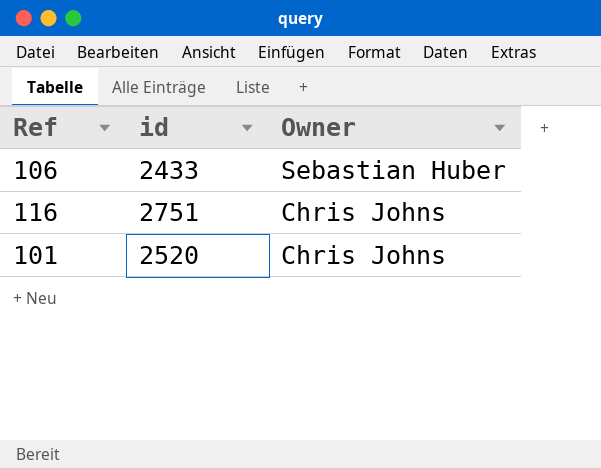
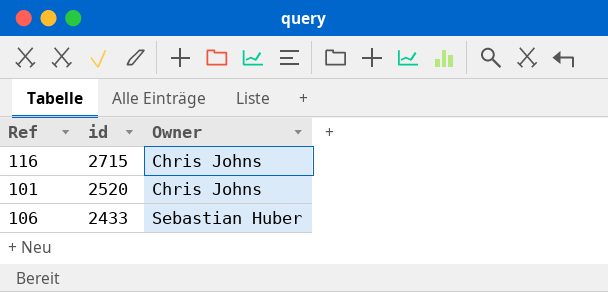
row order: Owner descending -> id descending
116 | id: 2751 -> 2715

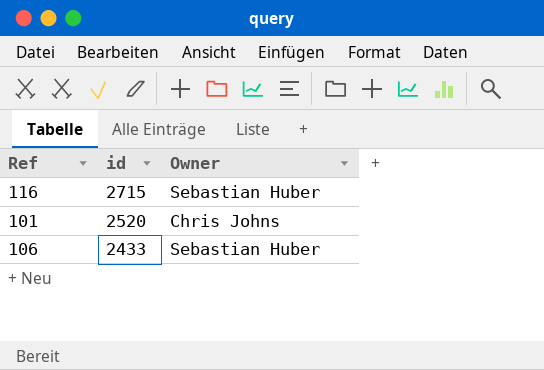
116 | Owner: Chris Johns -> Sebastian Huber

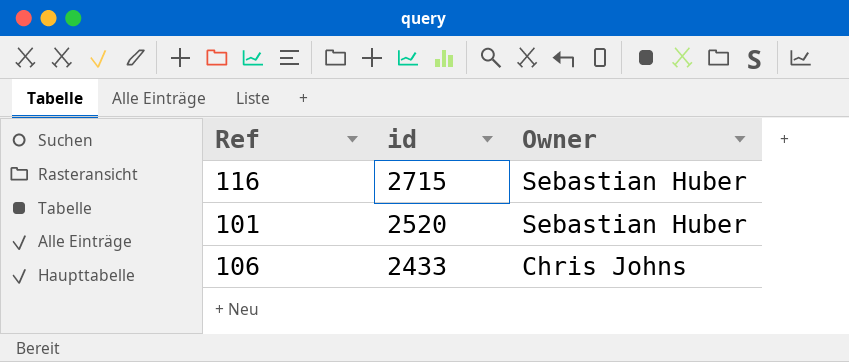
101 | Owner: Chris Johns -> Sebastian Huber
106 | Owner: Sebastian Huber -> Chris Johns

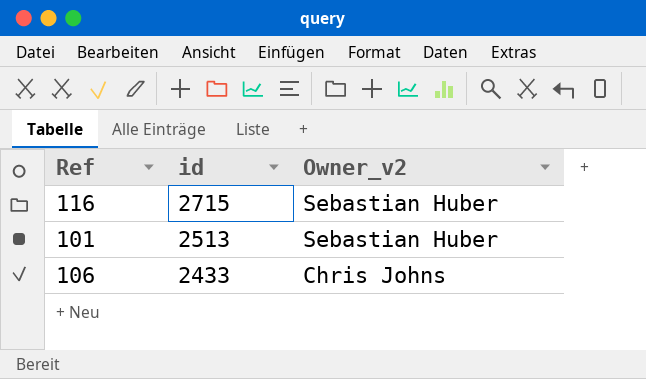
column name: Owner -> Owner_v2
101 | id: 2520 -> 2513

